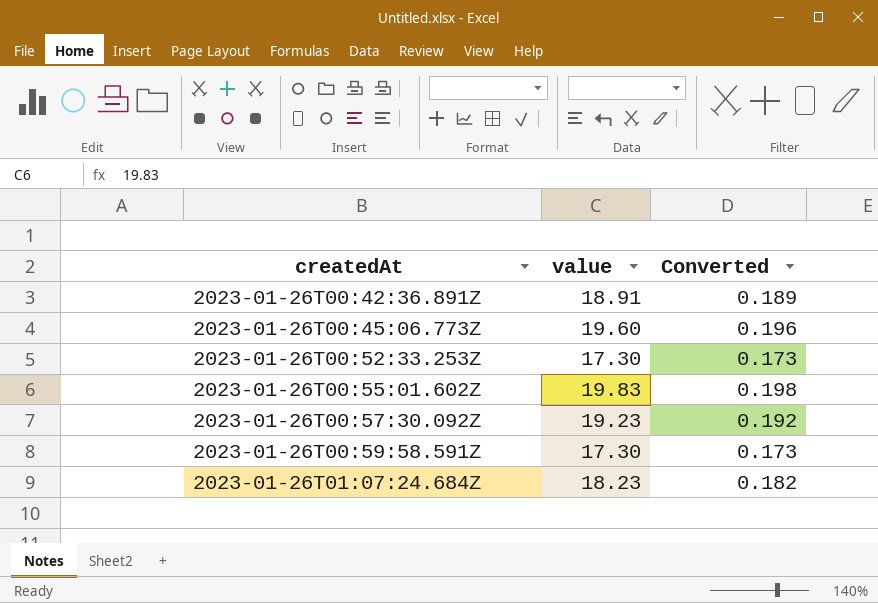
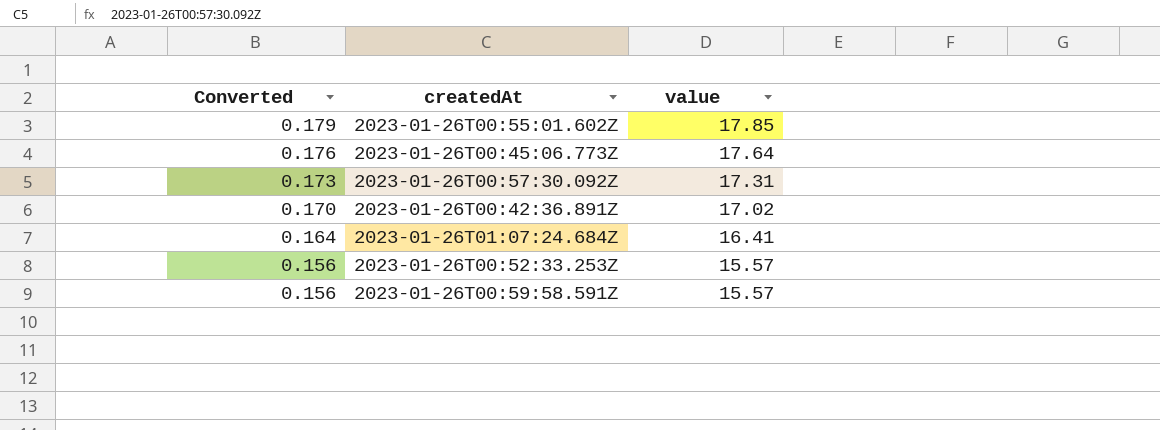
row order: createdAt ascending -> Converted descending
column Converted | position: 3 -> 1
2023-01-26T00:55:01.602Z | Converted: 0.198 -> 0.179
2023-01-26T00:55:01.602Z | value: 19.83 -> 17.85
2023-01-26T00:45:06.773Z | Converted: 0.196 -> 0.176
2023-01-26T00:45:06.773Z | value: 19.60 -> 17.64
2023-01-26T00:57:30.092Z | Converted: 0.192 -> 0.173
2023-01-26T00:57:30.092Z | value: 19.23 -> 17.31
2023-01-26T00:42:36.891Z | Converted: 0.189 -> 0.170
2023-01-26T00:42:36.891Z | value: 18.91 -> 17.02
2023-01-26T01:07:24.684Z | Converted: 0.182 -> 0.164
2023-01-26T01:07:24.684Z | value: 18.23 -> 16.41
2023-01-26T00:52:33.253Z | Converted: 0.173 -> 0.156
2023-01-26T00:52:33.253Z | value: 17.30 -> 15.57
2023-01-26T00:59:58.591Z | Converted: 0.173 -> 0.156
2023-01-26T00:59:58.591Z | value: 17.30 -> 15.57

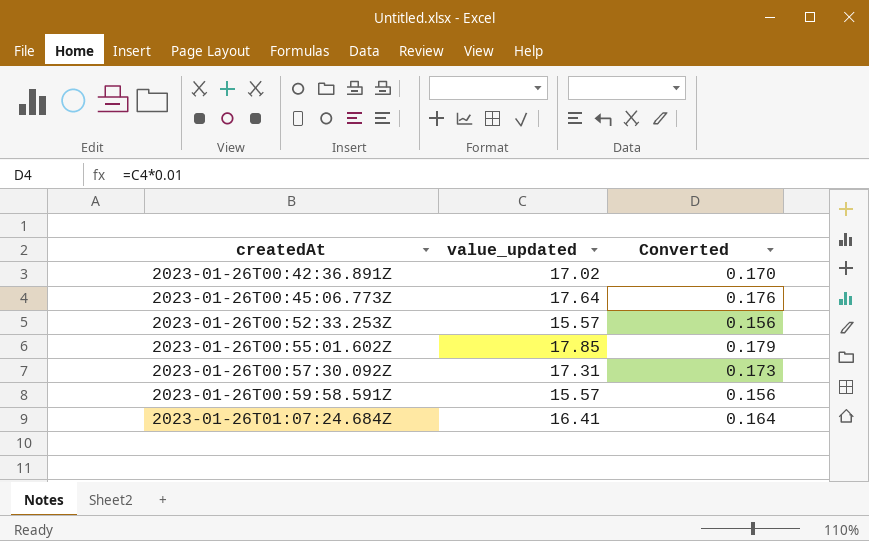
row order: Converted descending -> createdAt ascending
column name: value -> value_updated
column Converted | position: 1 -> 3

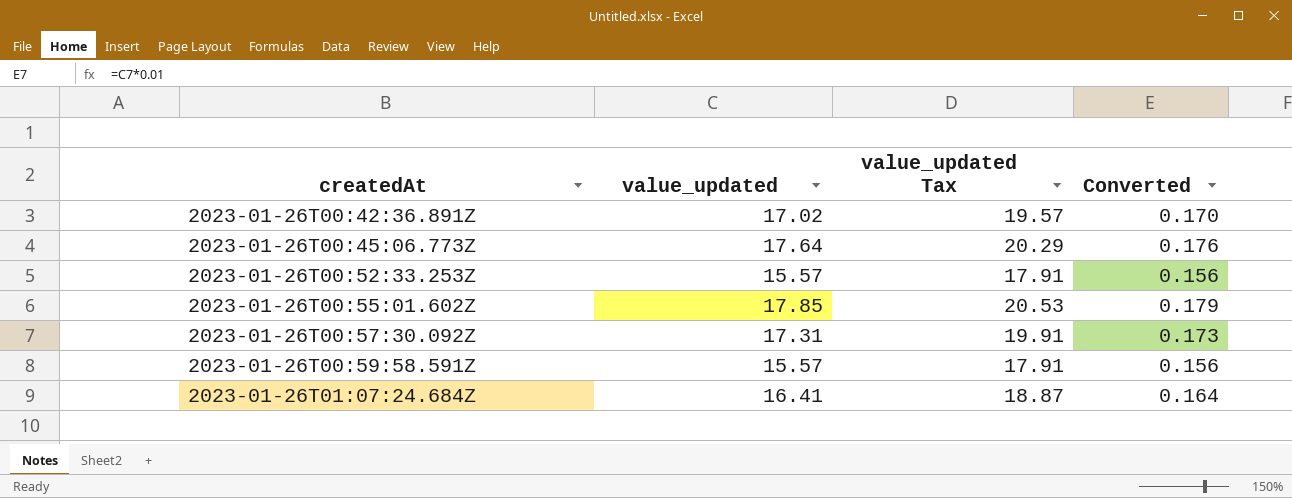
column value_updated Tax | formula: none -> [value_updated] * 1.15

